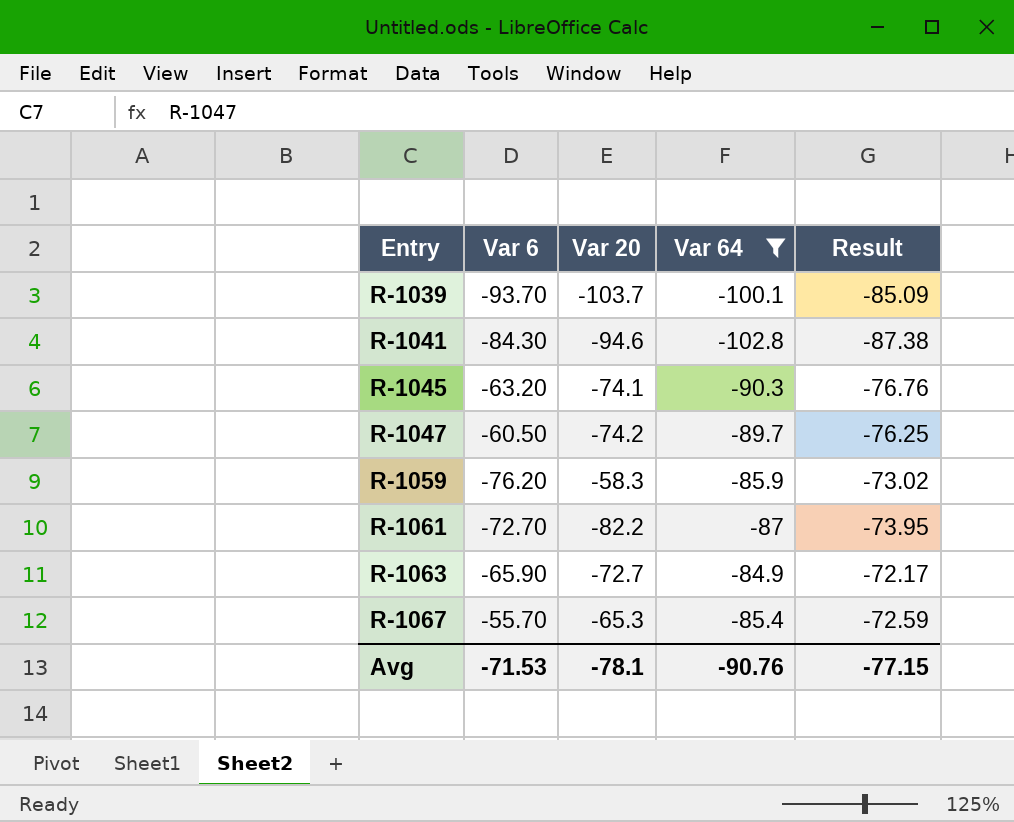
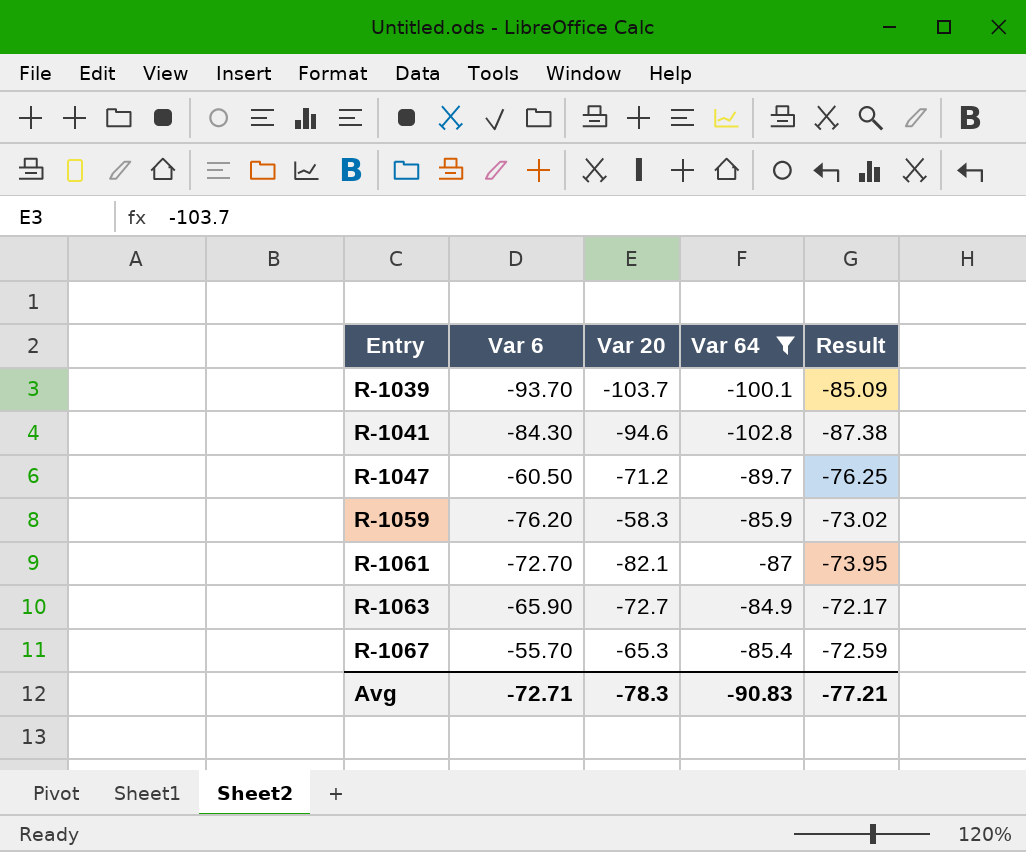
row R-1045: -63.20 | -74.1 | -90.3 | -76.76 -> none
R-1047 | Var 20: -74.2 -> -71.2
R-1061 | Var 20: -82.2 -> -82.1
Avg | Var 6: -71.53 -> -72.71
Avg | Var 20: -78.1 -> -78.3
Avg | Var 64: -90.76 -> -90.83
Avg | Result: -77.15 -> -77.21

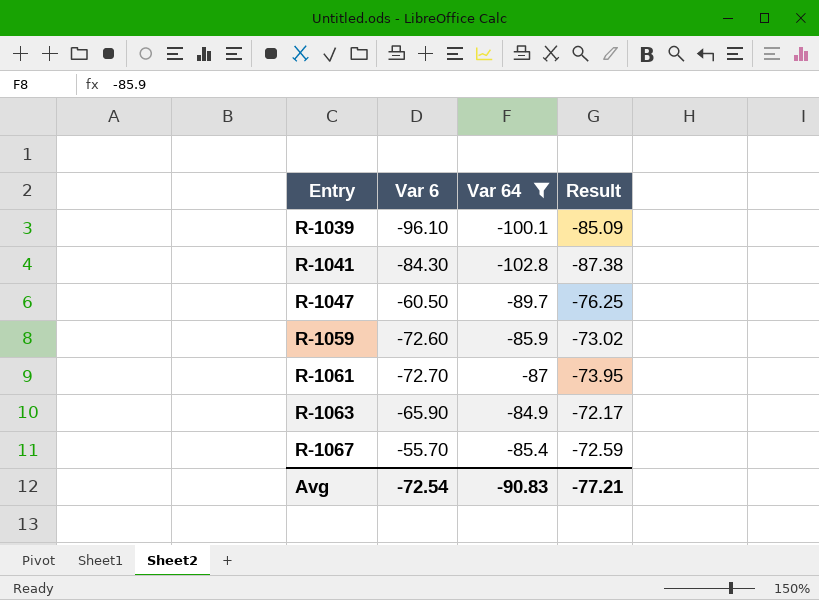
column Var 20 | position: 3 -> none
R-1039 | Var 6: -93.70 -> -96.10
R-1059 | Var 6: -76.20 -> -72.60
Avg | Var 6: -72.71 -> -72.54

